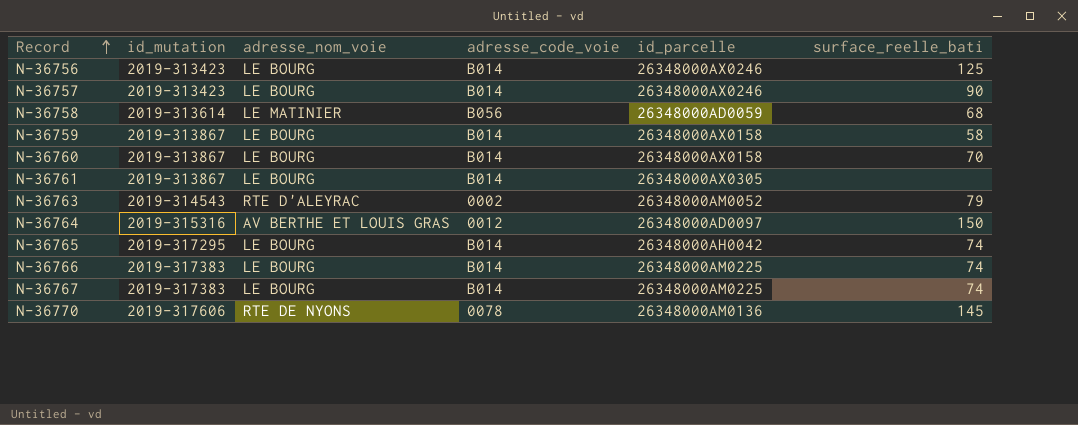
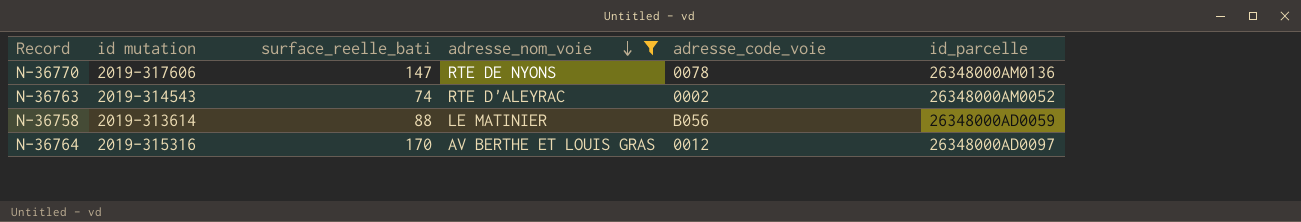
filter: none -> adresse_nom_voie != LE BOURG
row order: Record ascending -> adresse_nom_voie descending
column name: id_mutation -> id mutation
column surface_reelle_bati | position: 6 -> 3
N-36770 | surface_reelle_bati: 145 -> 147
N-36763 | surface_reelle_bati: 79 -> 74
N-36758 | surface_reelle_bati: 68 -> 88
N-36764 | surface_reelle_bati: 150 -> 170

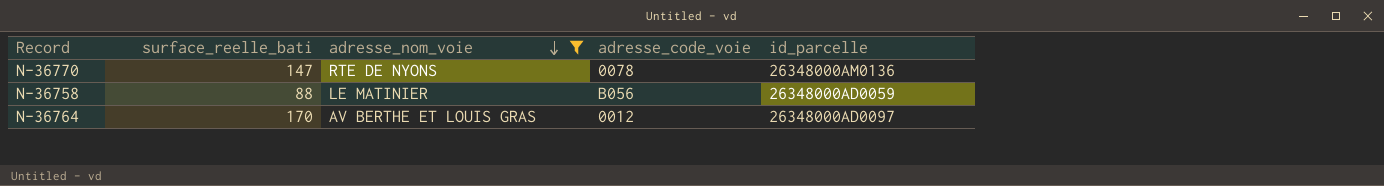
column id mutation | position: 2 -> none
row N-36763: 2019-314543 | 74 | RTE D'ALEYRAC | 0002 | 26348000AM0052 -> none

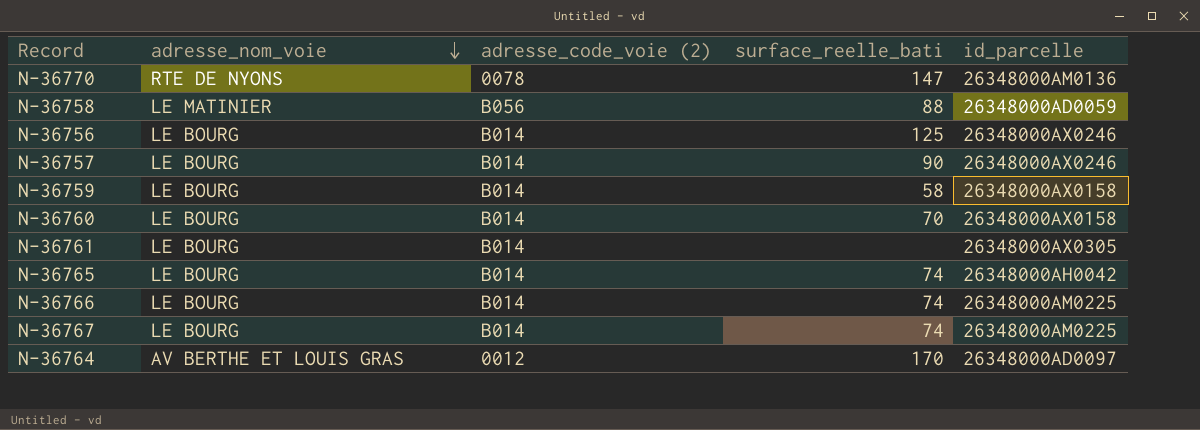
filter: adresse_nom_voie != LE BOURG -> none
column name: adresse_code_voie -> adresse_code_voie (2)
column surface_reelle_bati | position: 2 -> 4

